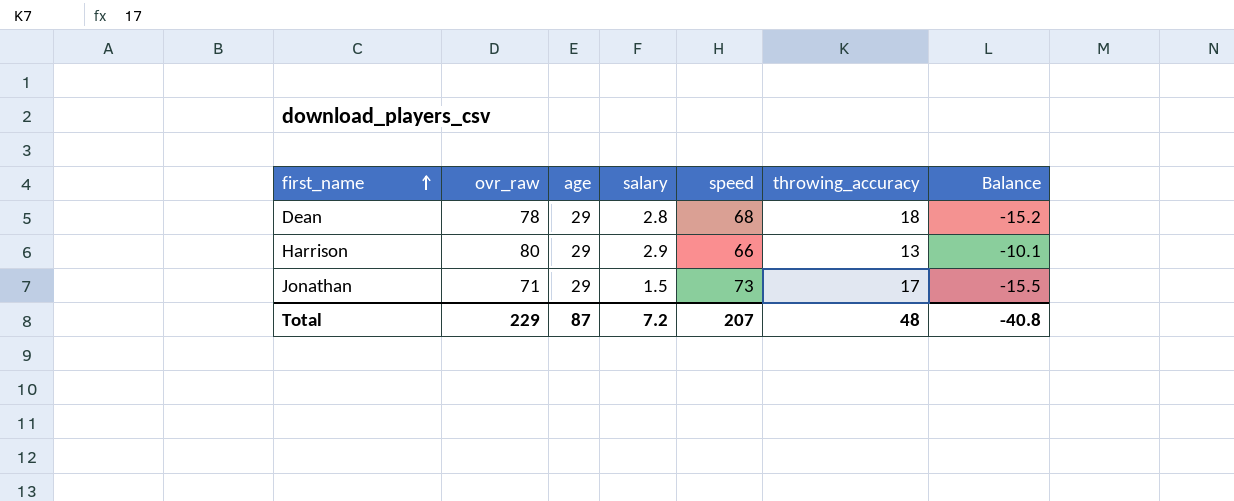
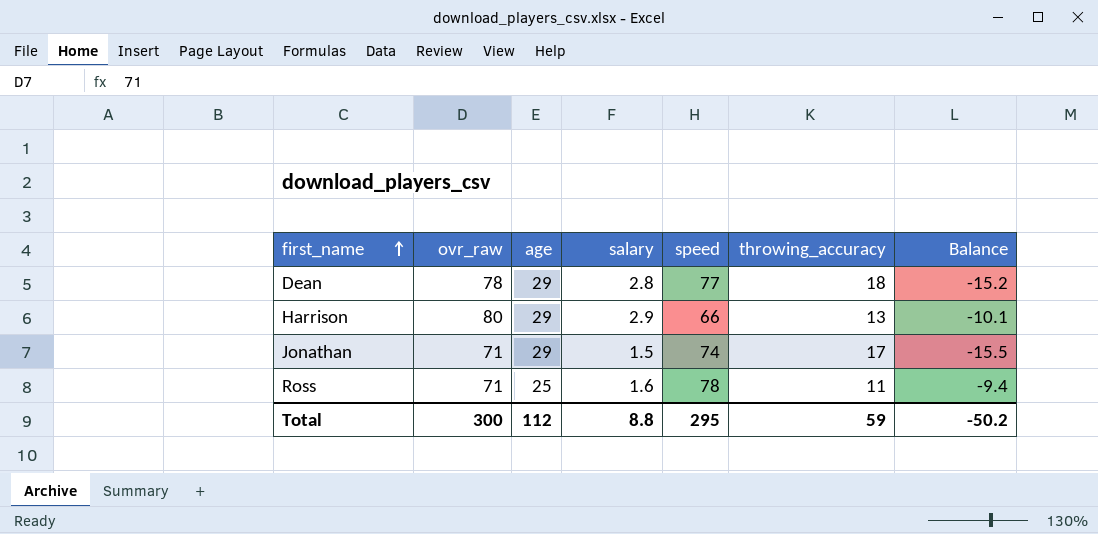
Dean | speed: 68 -> 77
Jonathan | speed: 73 -> 74
row Ross: none -> 71 | 25 | 1.6 | 78 | 11 | -9.4
Total | ovr_raw: 229 -> 300
Total | age: 87 -> 112
Total | salary: 7.2 -> 8.8
Total | speed: 207 -> 295
Total | throwing_accuracy: 48 -> 59
Total | Balance: -40.8 -> -50.2

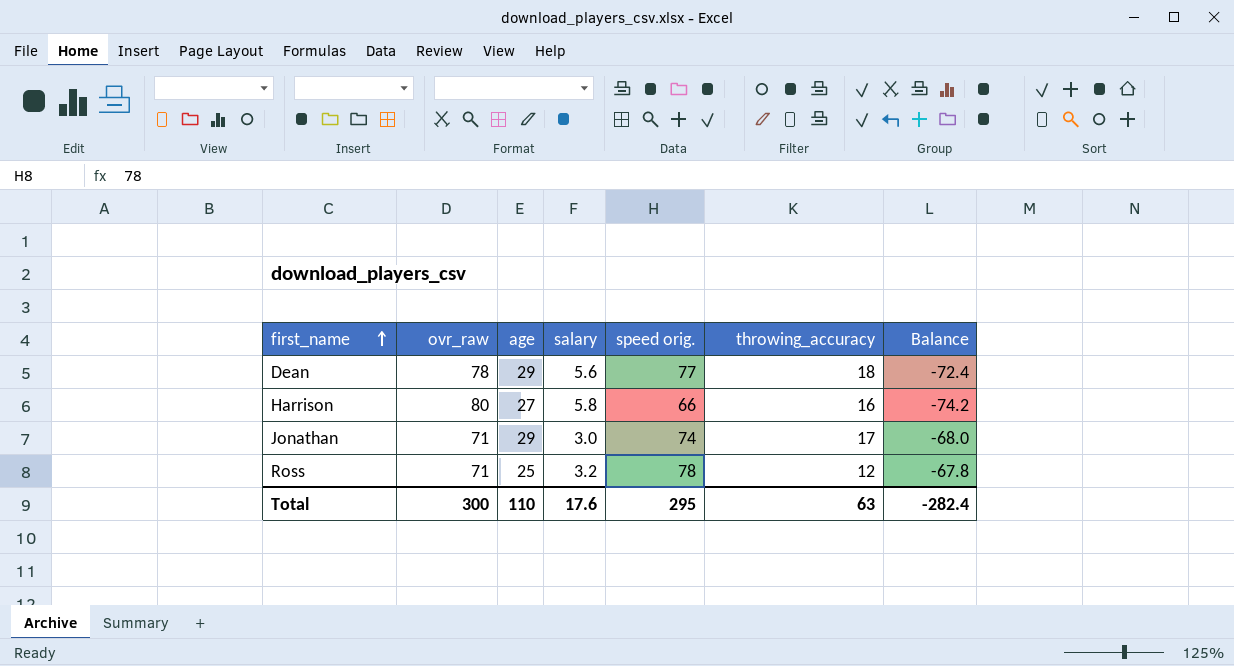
column name: speed -> speed orig.
column Balance | formula: [salary] - [throwing_accuracy] -> [salary] - [ovr_raw]
Dean | salary: 2.8 -> 5.6
Harrison | age: 29 -> 27
Harrison | salary: 2.9 -> 5.8
Harrison | throwing_accuracy: 13 -> 16
Jonathan | salary: 1.5 -> 3.0
Ross | salary: 1.6 -> 3.2
Ross | throwing_accuracy: 11 -> 12
Total | age: 112 -> 110
Total | salary: 8.8 -> 17.6
Total | throwing_accuracy: 59 -> 63
Total | Balance: -50.2 -> -282.4

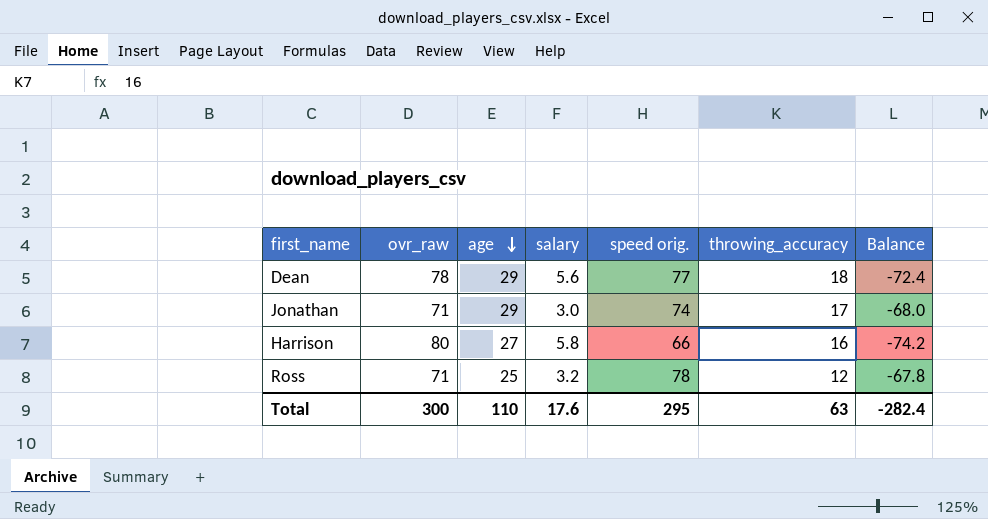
row order: first_name ascending -> age descending

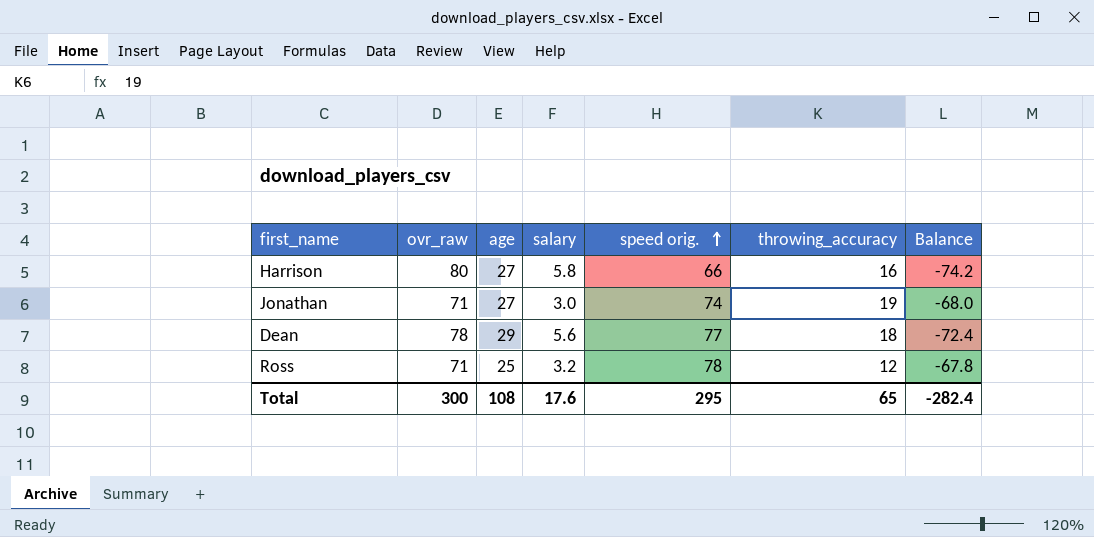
row order: age descending -> speed orig. ascending
Jonathan | age: 29 -> 27
Jonathan | throwing_accuracy: 17 -> 19
Total | age: 110 -> 108
Total | throwing_accuracy: 63 -> 65

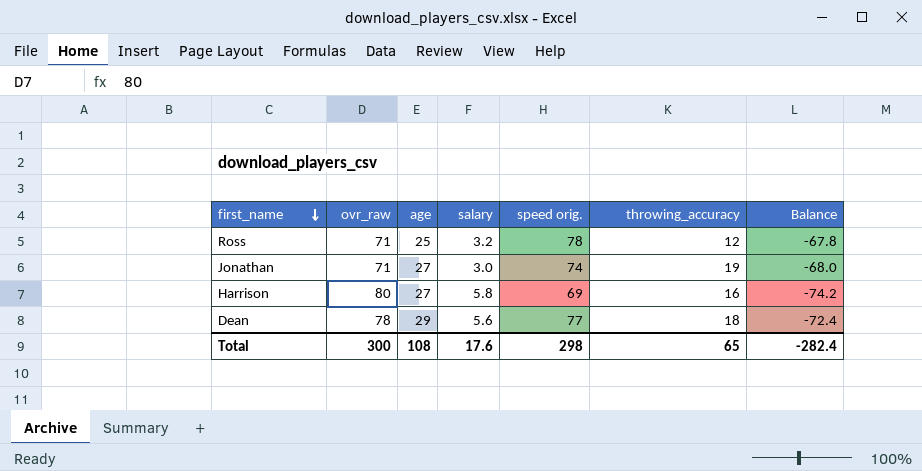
row order: speed orig. ascending -> first_name descending
Harrison | speed orig.: 66 -> 69
Total | speed orig.: 295 -> 298

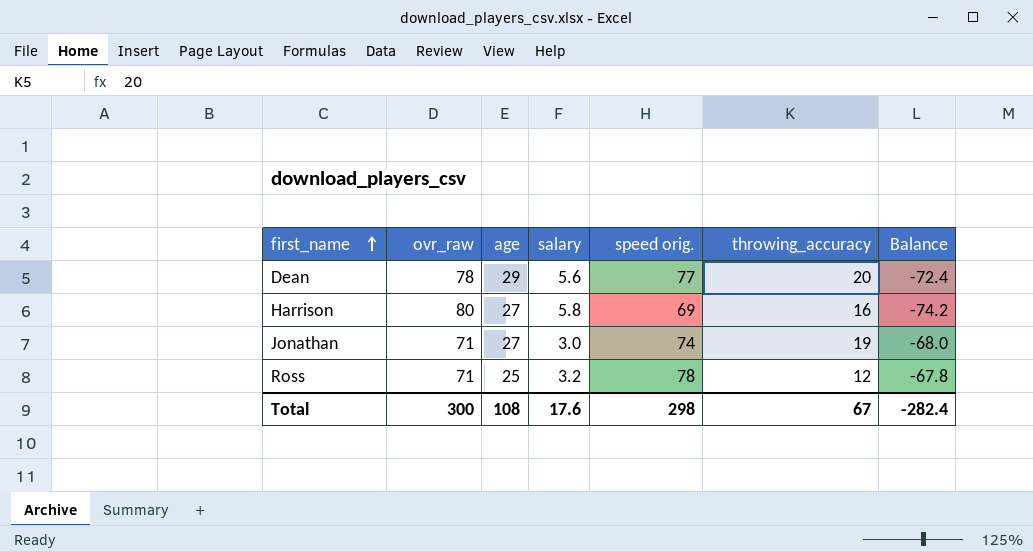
row order: first_name descending -> first_name ascending
Dean | throwing_accuracy: 18 -> 20
Total | throwing_accuracy: 65 -> 67

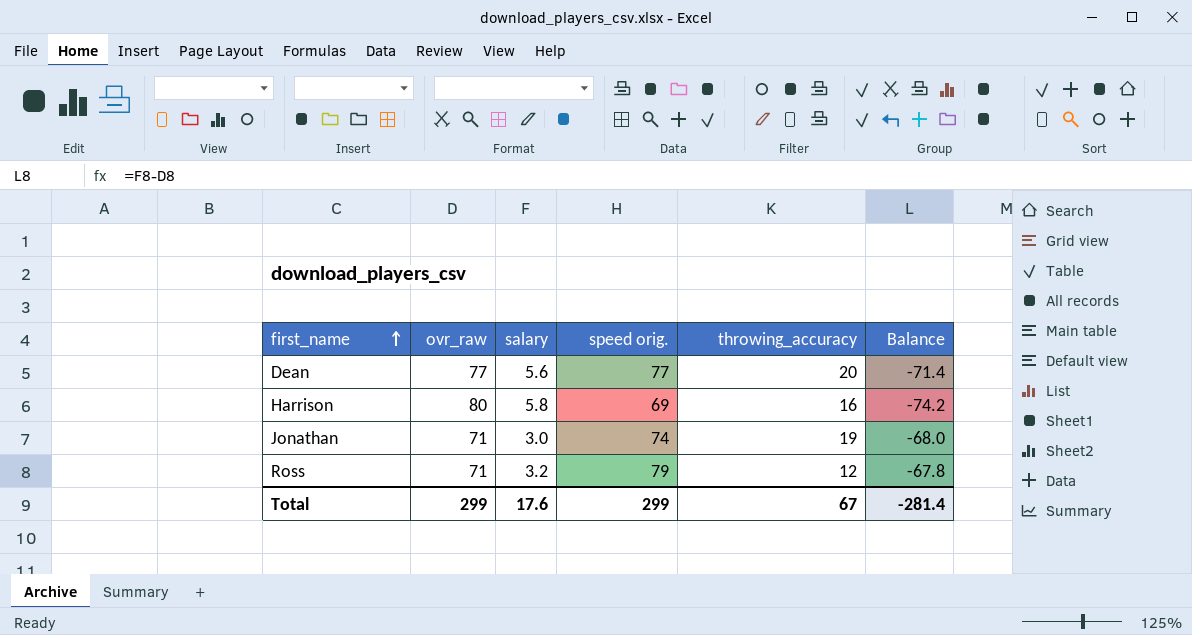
column age | position: 3 -> none
Dean | ovr_raw: 78 -> 77
Dean | Balance: -72.4 -> -71.4
Ross | speed orig.: 78 -> 79
Total | ovr_raw: 300 -> 299
Total | speed orig.: 298 -> 299
Total | Balance: -282.4 -> -281.4

